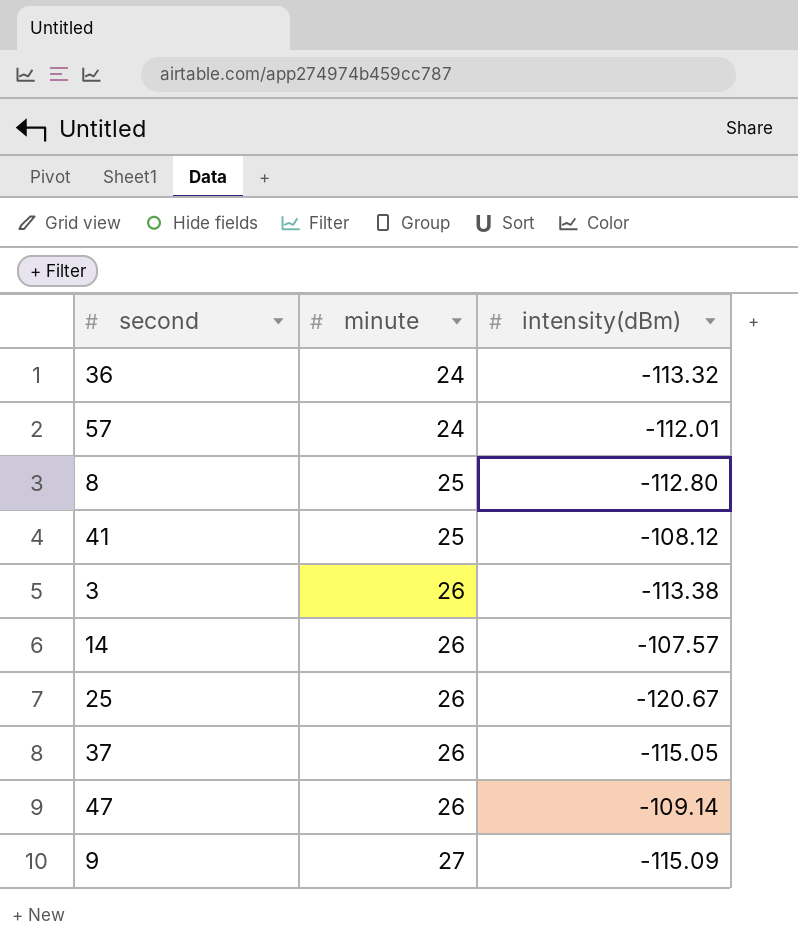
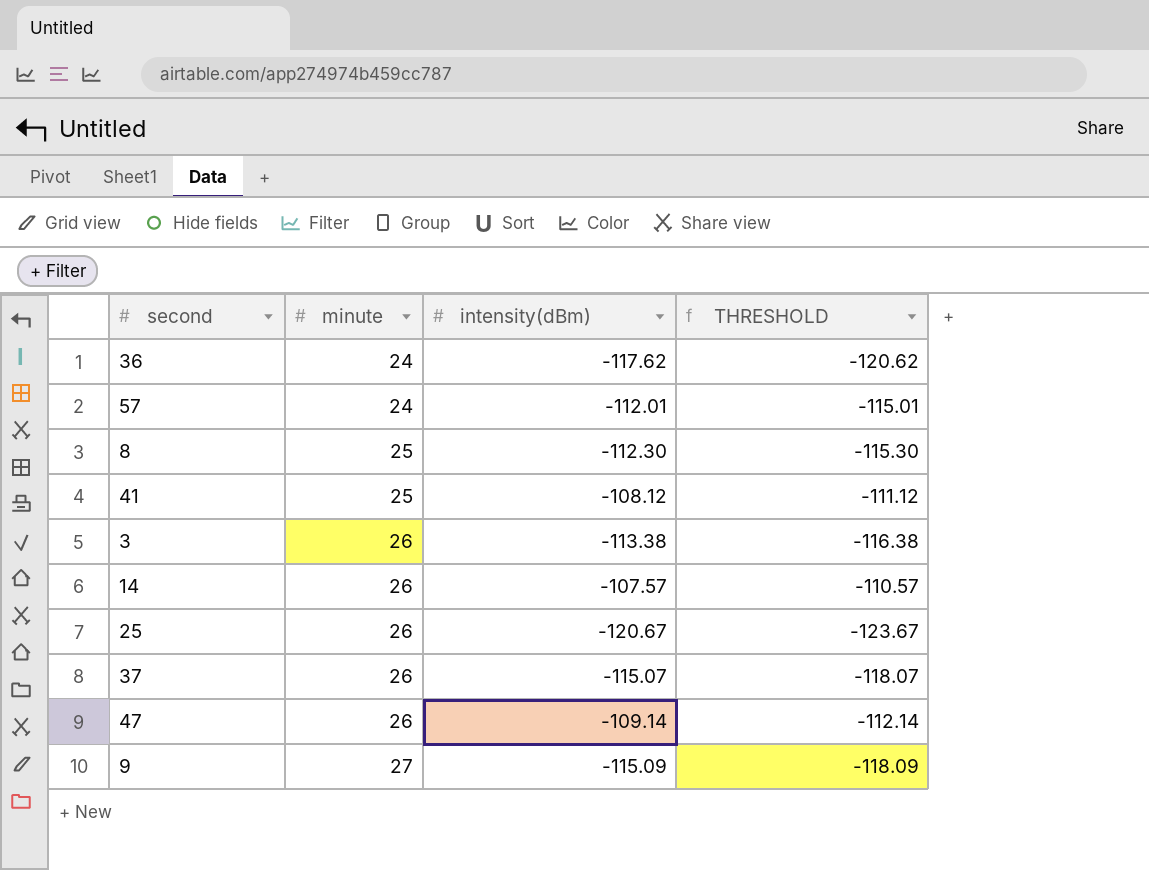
column THRESHOLD | formula: none -> [intensity(dBm)] - 3
36 | intensity(dBm): -113.32 -> -117.62
8 | intensity(dBm): -112.80 -> -112.30
37 | intensity(dBm): -115.05 -> -115.07

